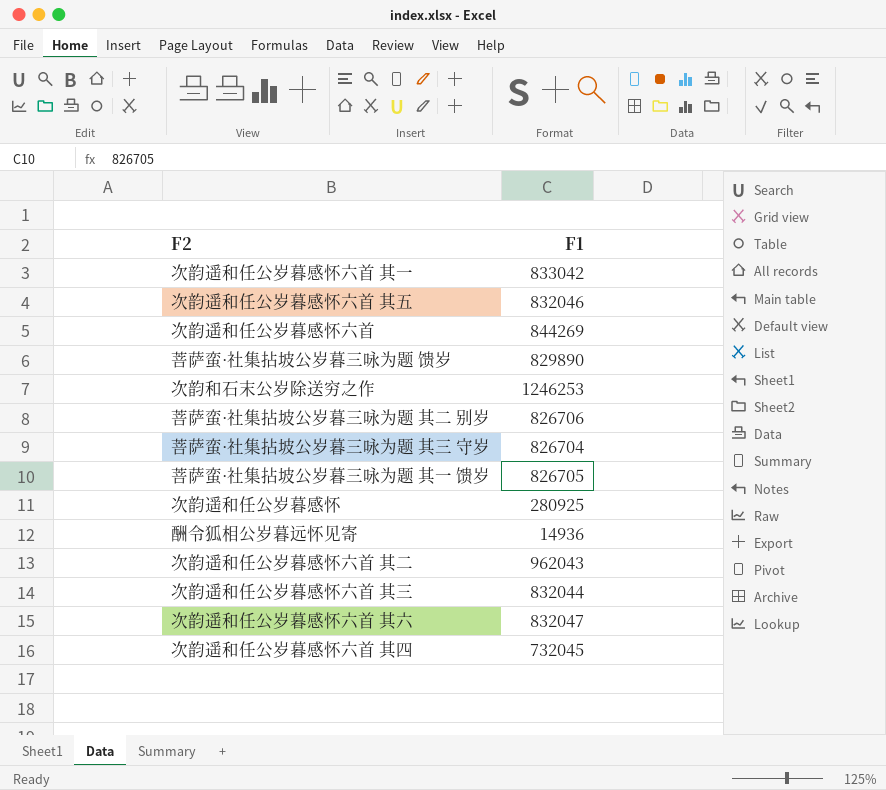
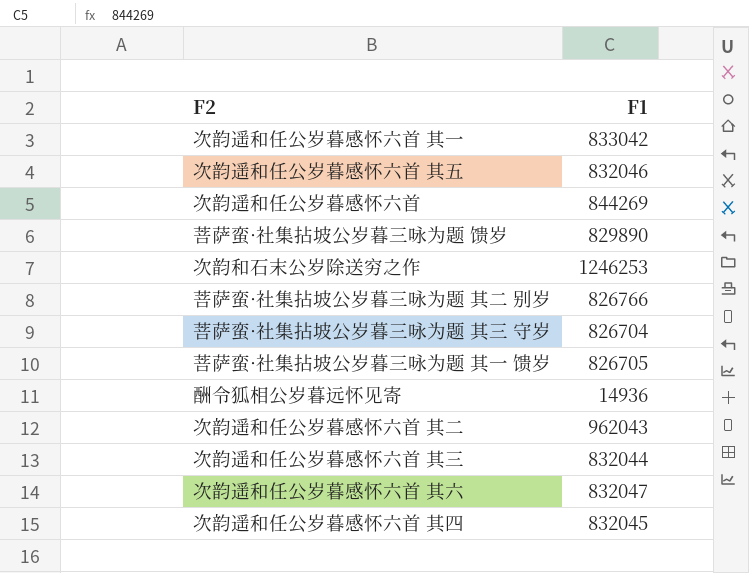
row 次韵遥和任公岁暮感怀: 280925 -> none
菩萨蛮·社集拈坡公岁暮三咏为题 其二 别岁 | F1: 826706 -> 826766
次韵遥和任公岁暮感怀六首 其四 | F1: 732045 -> 832045

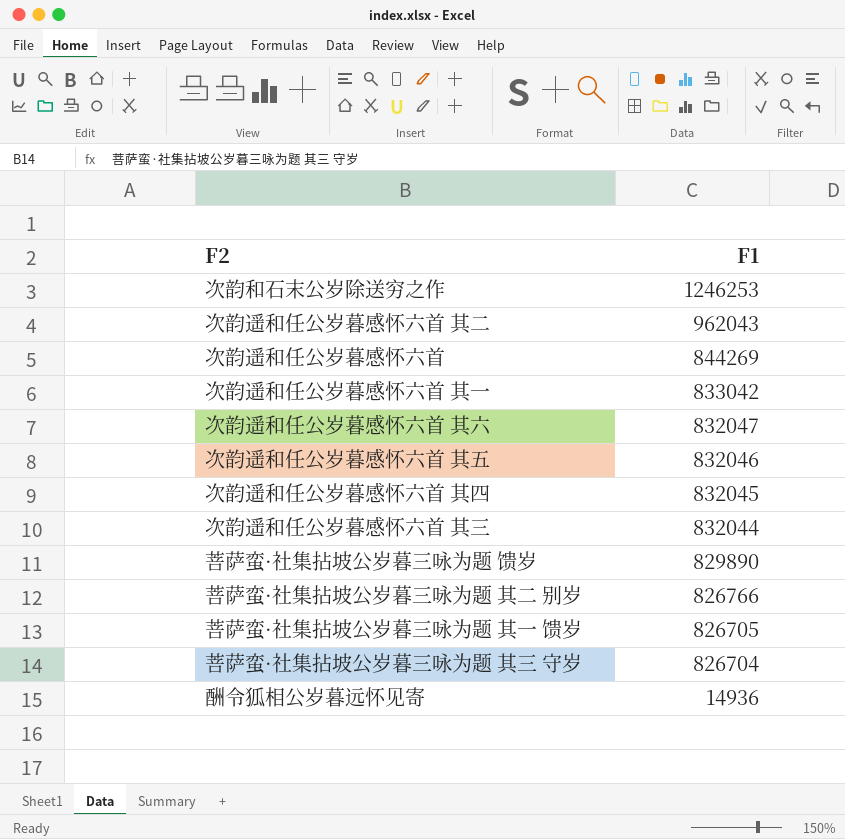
row order: none -> F1 descending

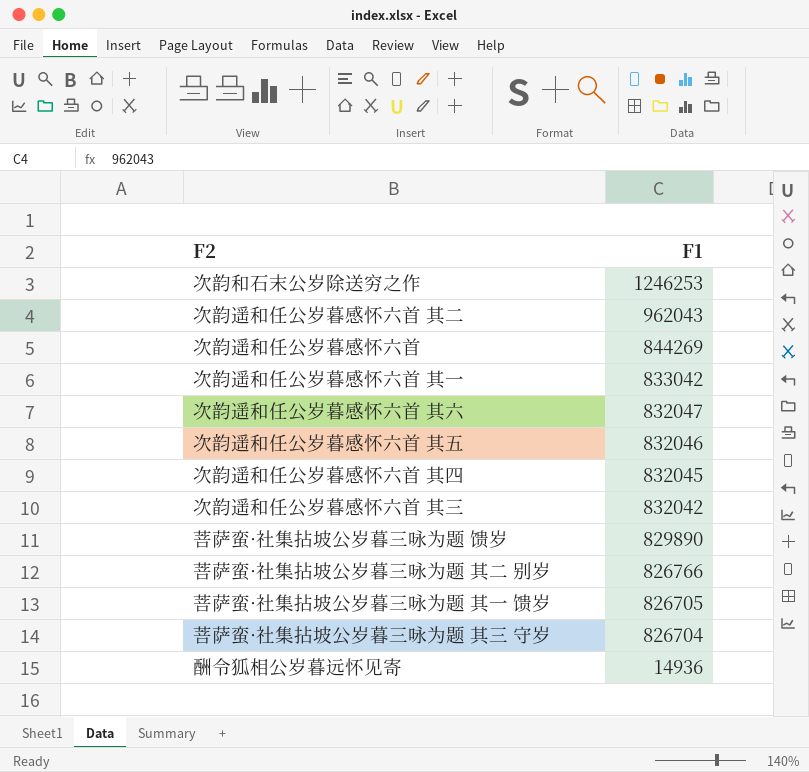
次韵遥和任公岁暮感怀六首 其三 | F1: 832044 -> 832042

